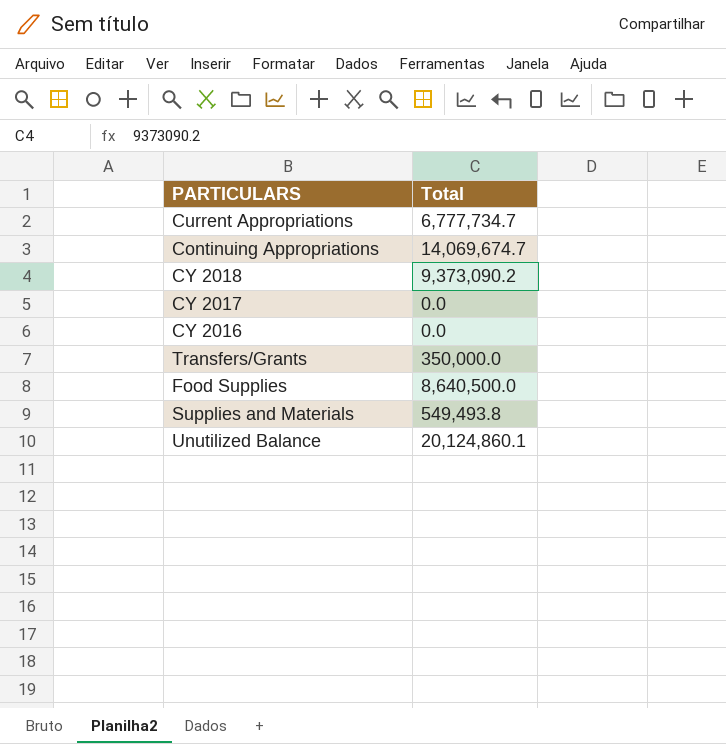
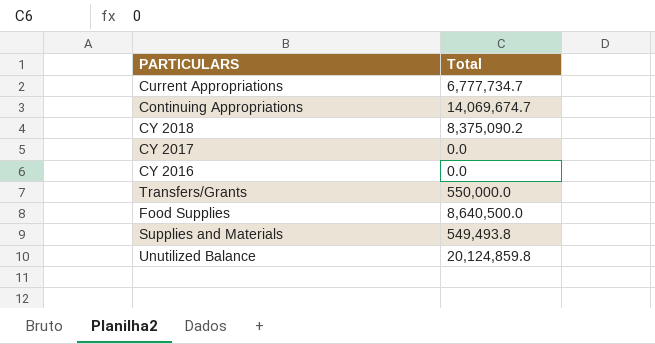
CY 2018 | Total: 9,373,090.2 -> 8,375,090.2
Transfers/Grants | Total: 350,000.0 -> 550,000.0
Unutilized Balance | Total: 20,124,860.1 -> 20,124,859.8

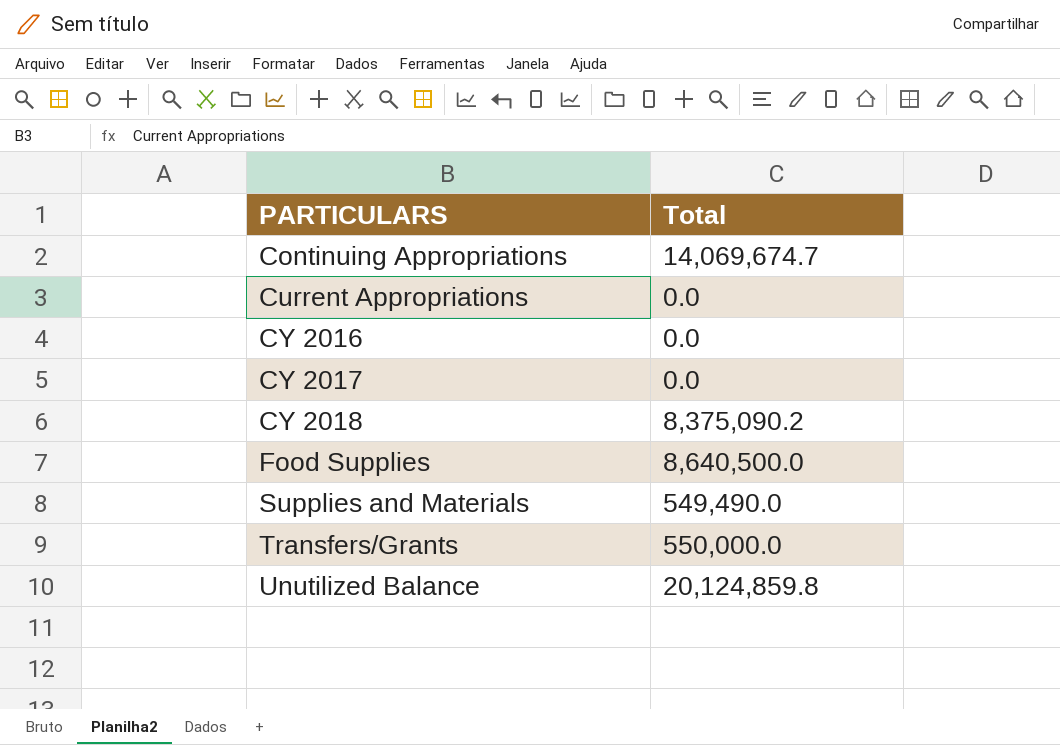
row order: none -> PARTICULARS ascending
Current Appropriations | Total: 6,777,734.7 -> 0.0
Supplies and Materials | Total: 549,493.8 -> 549,490.0

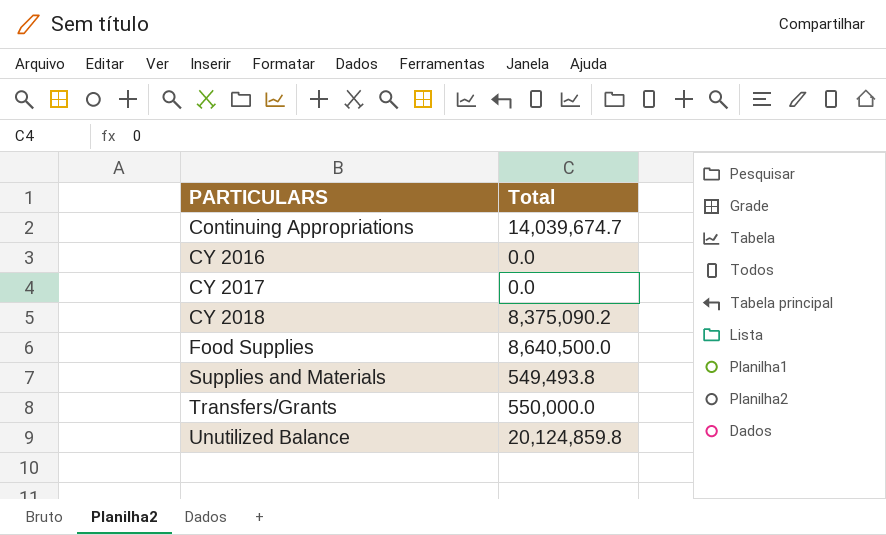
row Current Appropriations: 0.0 -> none
Continuing Appropriations | Total: 14,069,674.7 -> 14,039,674.7
Supplies and Materials | Total: 549,490.0 -> 549,493.8

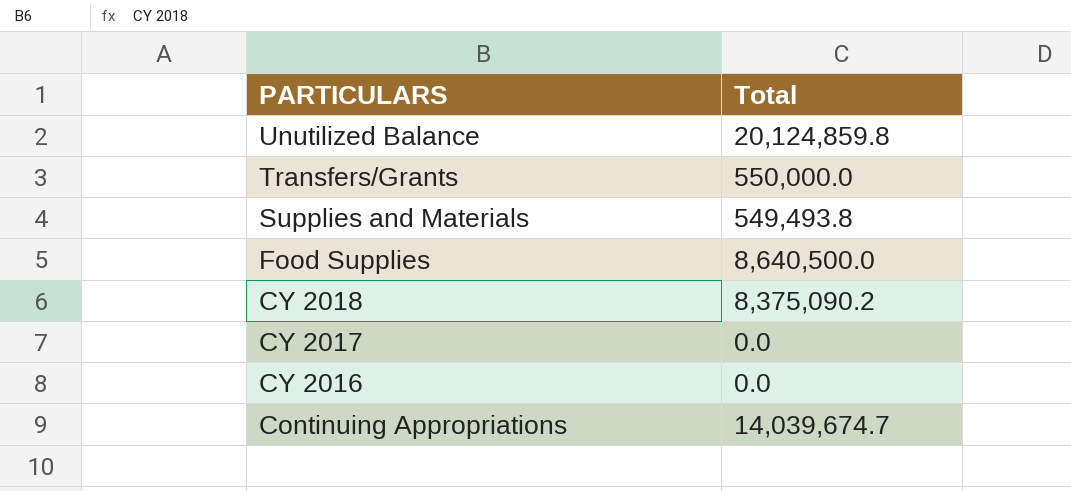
row order: PARTICULARS ascending -> PARTICULARS descending

